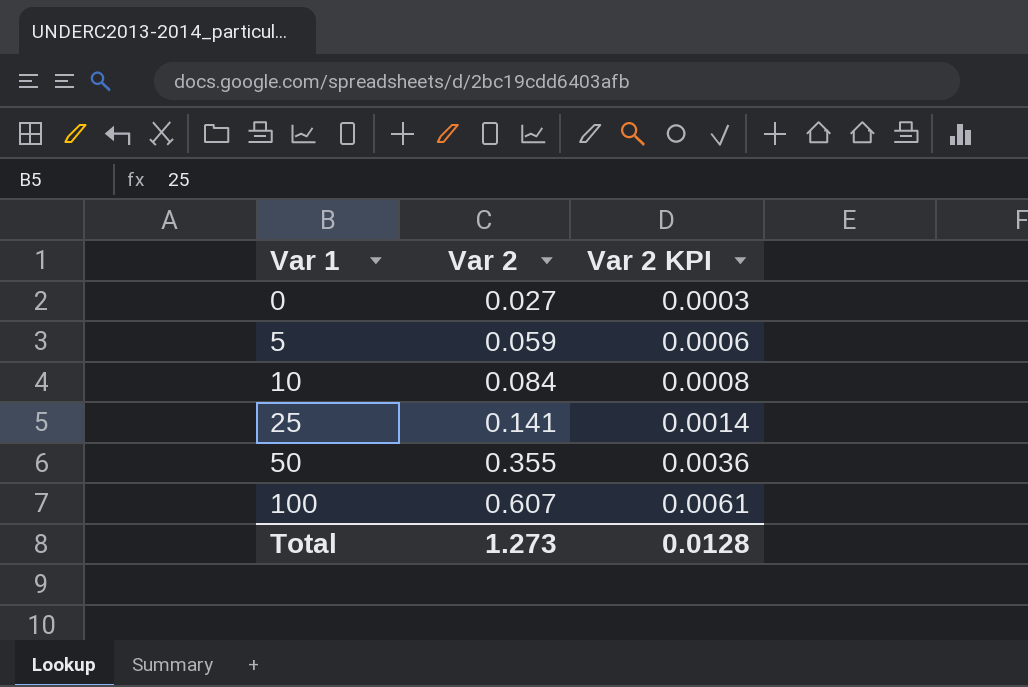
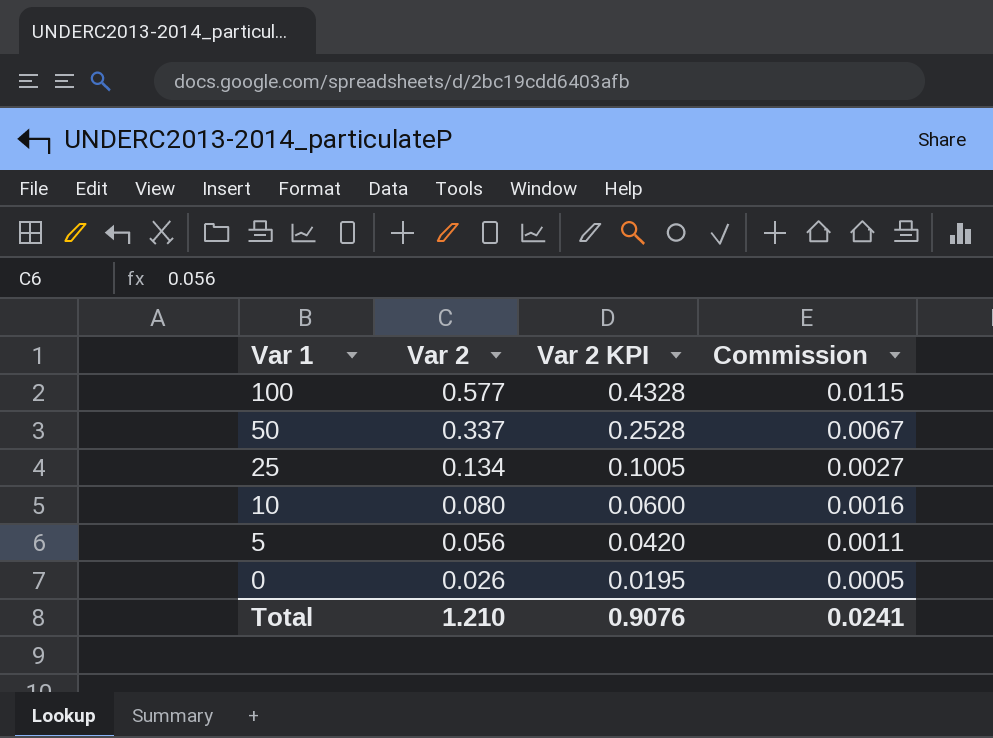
row order: Var 1 ascending -> Var 1 descending
column Var 2 KPI | formula: [Var 2] * 0.01 -> [Var 2] * 0.75
column Commission | formula: none -> [Var 2] * 0.02
100 | Var 2: 0.607 -> 0.577
50 | Var 2: 0.355 -> 0.337
25 | Var 2: 0.141 -> 0.134
10 | Var 2: 0.084 -> 0.080
5 | Var 2: 0.059 -> 0.056
0 | Var 2: 0.027 -> 0.026
Total | Var 2: 1.273 -> 1.210
Total | Var 2 KPI: 0.0128 -> 0.9076

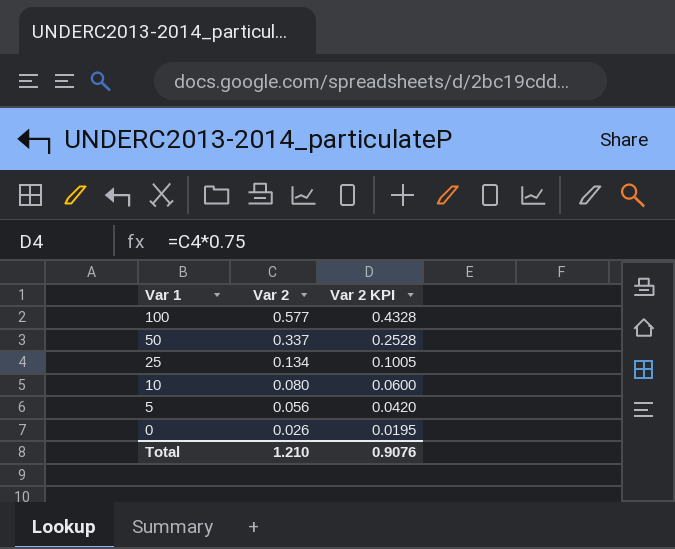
column Commission | formula: [Var 2] * 0.02 -> none

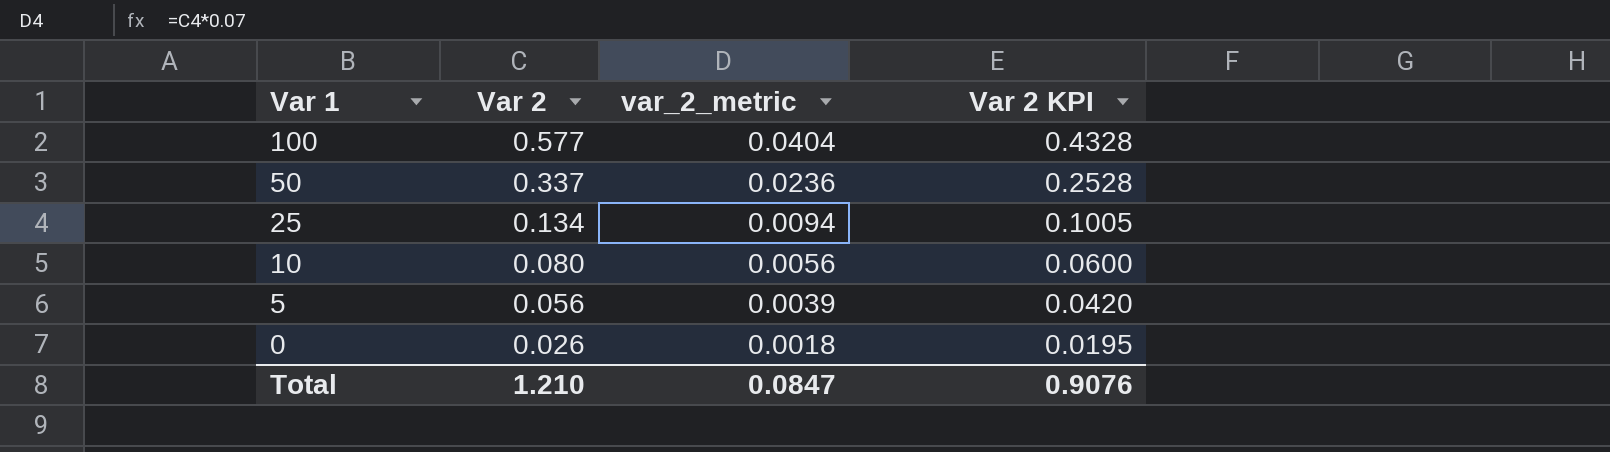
column var_2_metric | formula: none -> [Var 2] * 0.07

